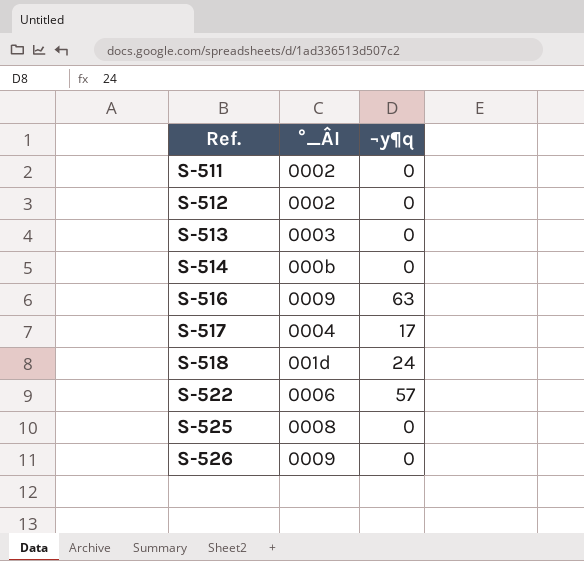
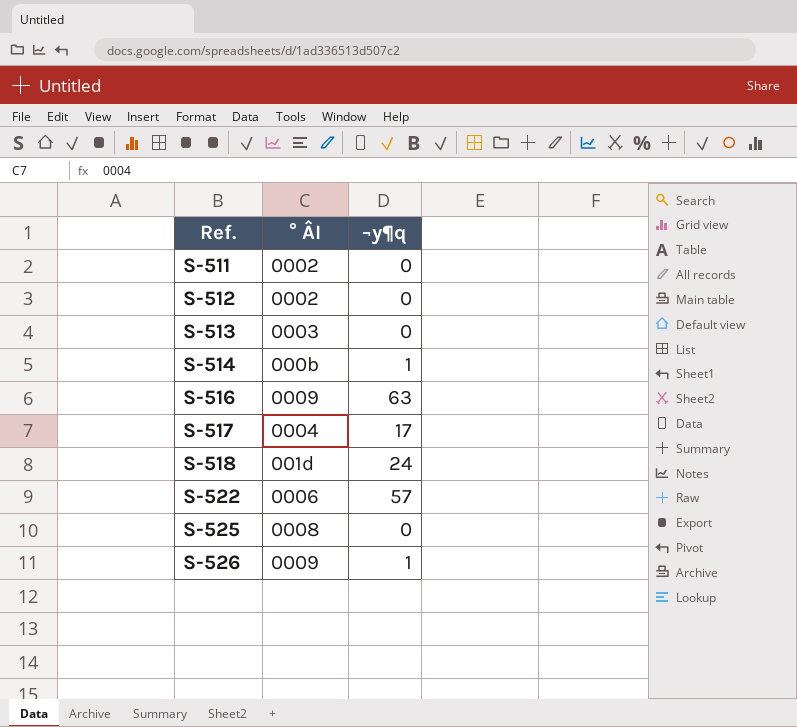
column name: °_ÂI -> ° ÂI
S-514 | ¬y¶q: 0 -> 1
S-526 | ¬y¶q: 0 -> 1

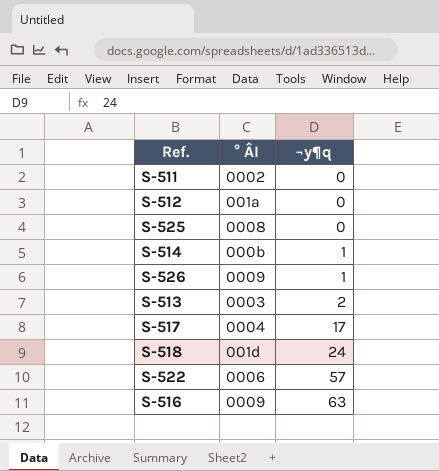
row order: Ref. ascending -> ¬y¶q ascending
S-512 | ° ÂI: 0002 -> 001a
S-513 | ¬y¶q: 0 -> 2

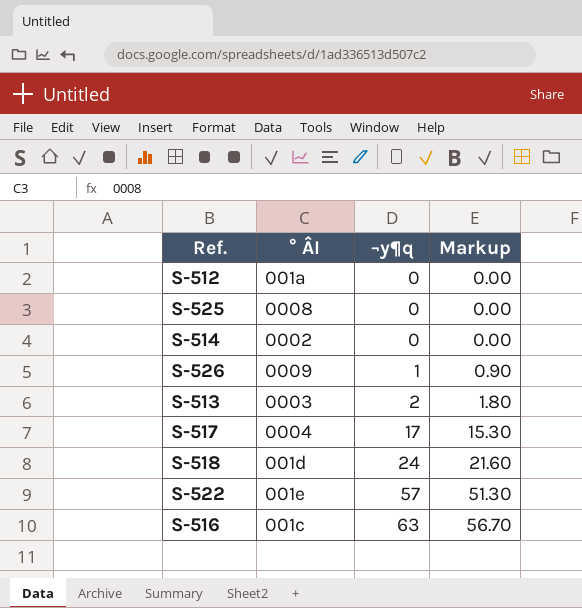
column Markup | formula: none -> [¬y¶q] * 0.9
row S-511: 0002 | 0 -> none
S-514 | ° ÂI: 000b -> 0002
S-514 | ¬y¶q: 1 -> 0
S-522 | ° ÂI: 0006 -> 001e
S-516 | ° ÂI: 0009 -> 001c

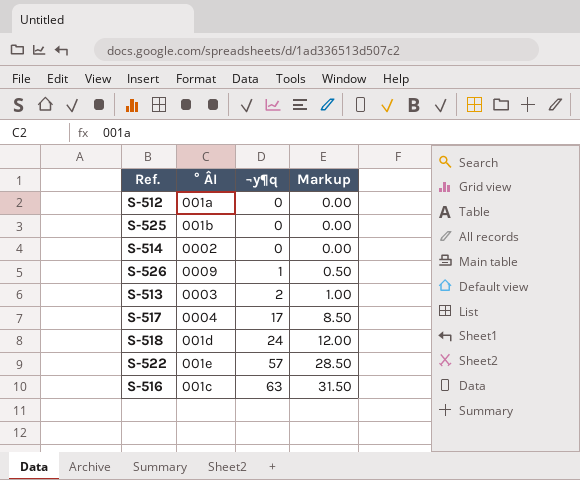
column Markup | formula: [¬y¶q] * 0.9 -> [¬y¶q] * 0.5
S-525 | ° ÂI: 0008 -> 001b

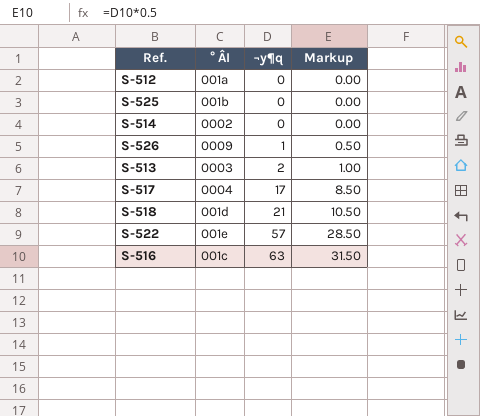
S-518 | ¬y¶q: 24 -> 21
S-518 | Markup: 12.00 -> 10.50

